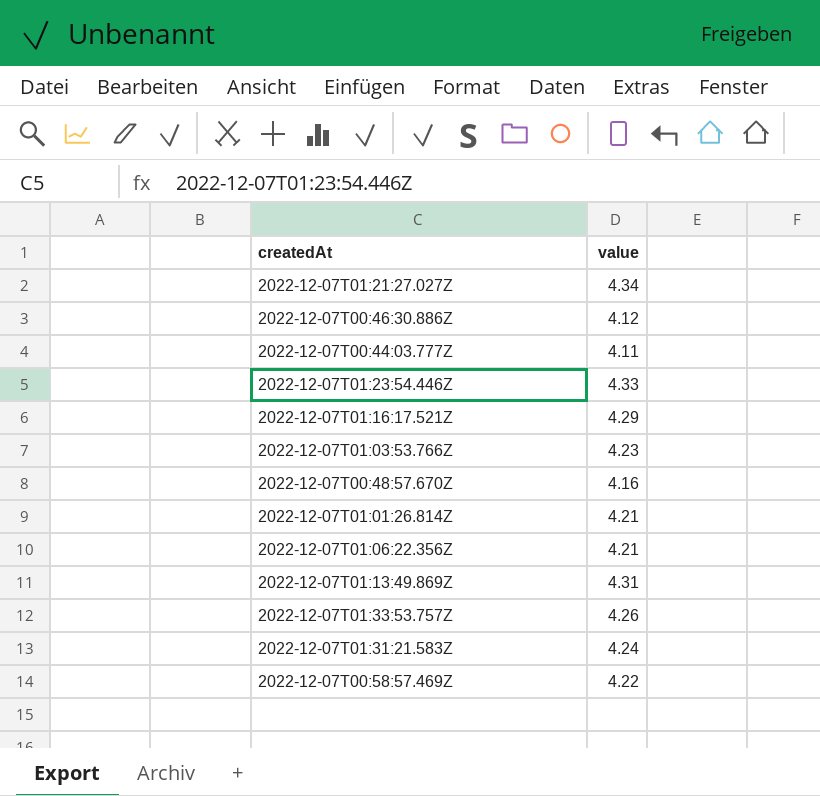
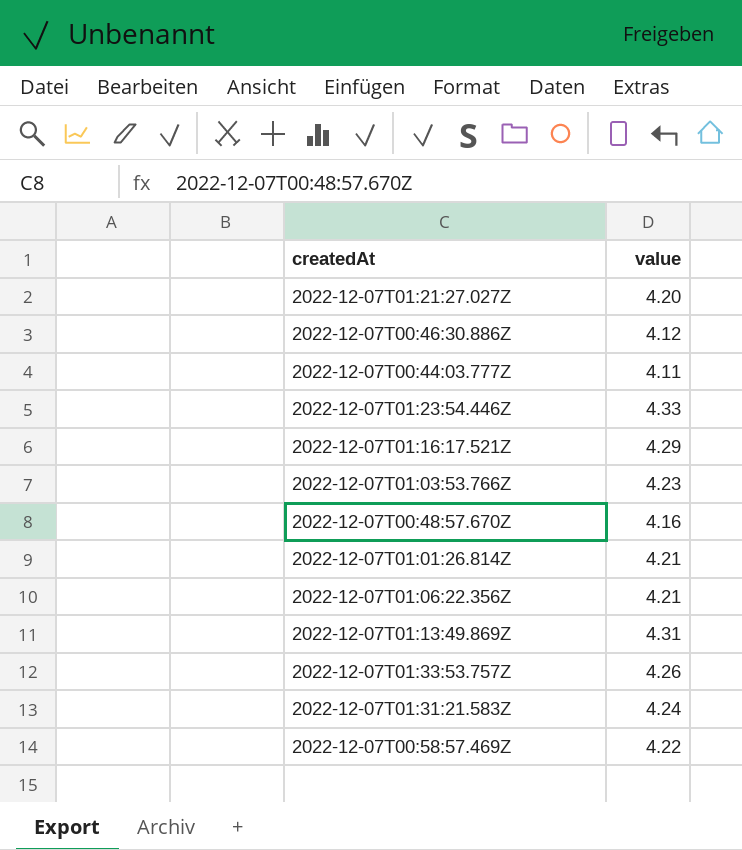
2022-12-07T01:21:27.027Z | value: 4.34 -> 4.20

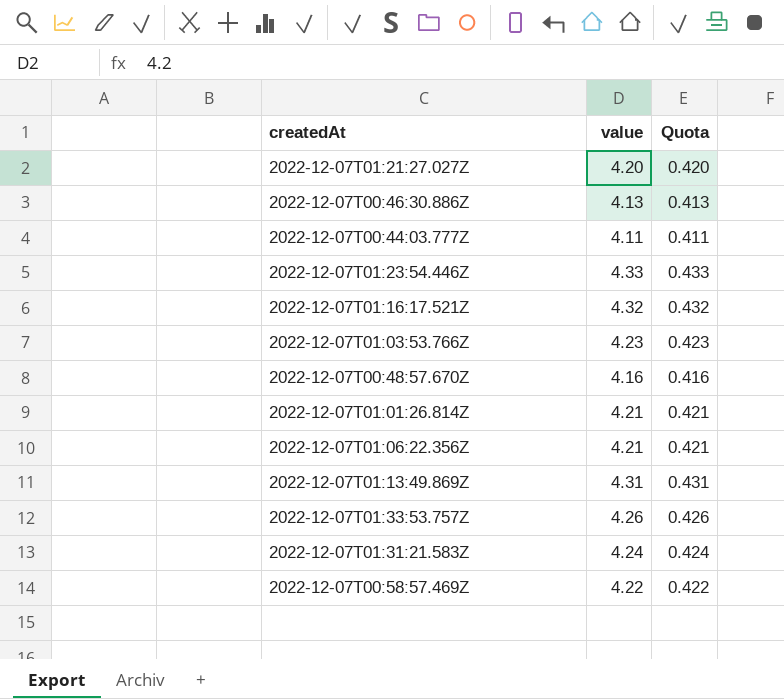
column Quota | formula: none -> [value] * 0.1
2022-12-07T00:46:30.886Z | value: 4.12 -> 4.13
2022-12-07T01:16:17.521Z | value: 4.29 -> 4.32

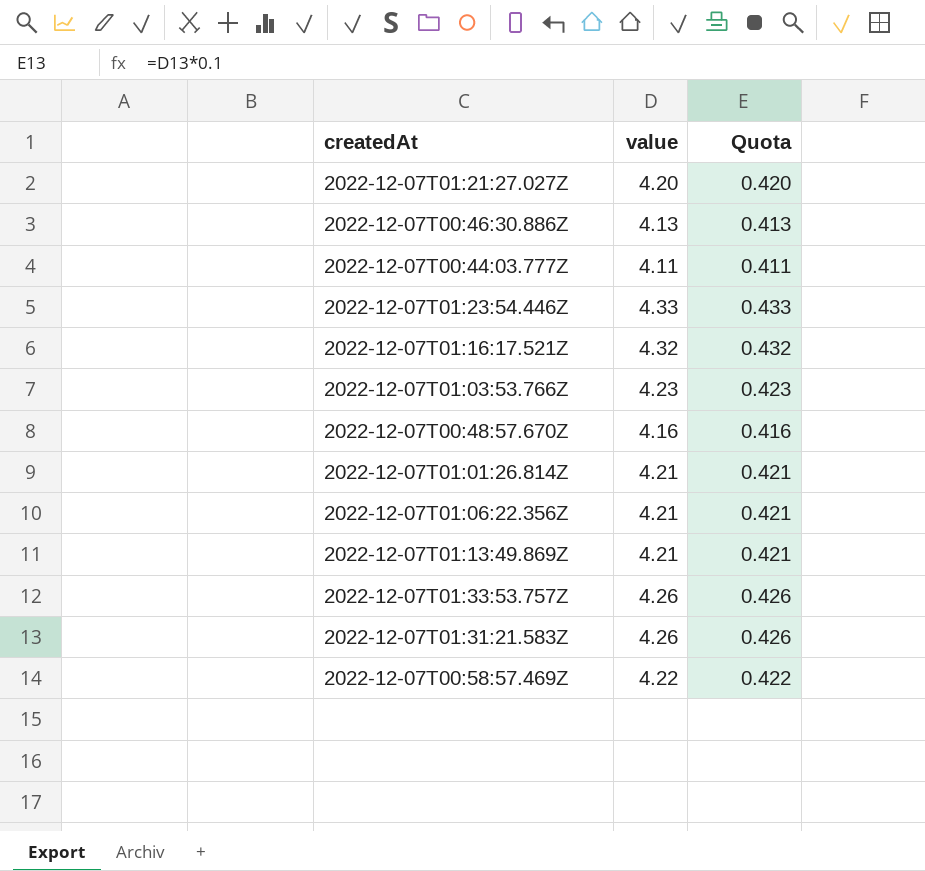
2022-12-07T01:13:49.869Z | value: 4.31 -> 4.21
2022-12-07T01:13:49.869Z | Quota: 0.431 -> 0.421
2022-12-07T01:31:21.583Z | value: 4.24 -> 4.26
2022-12-07T01:31:21.583Z | Quota: 0.424 -> 0.426

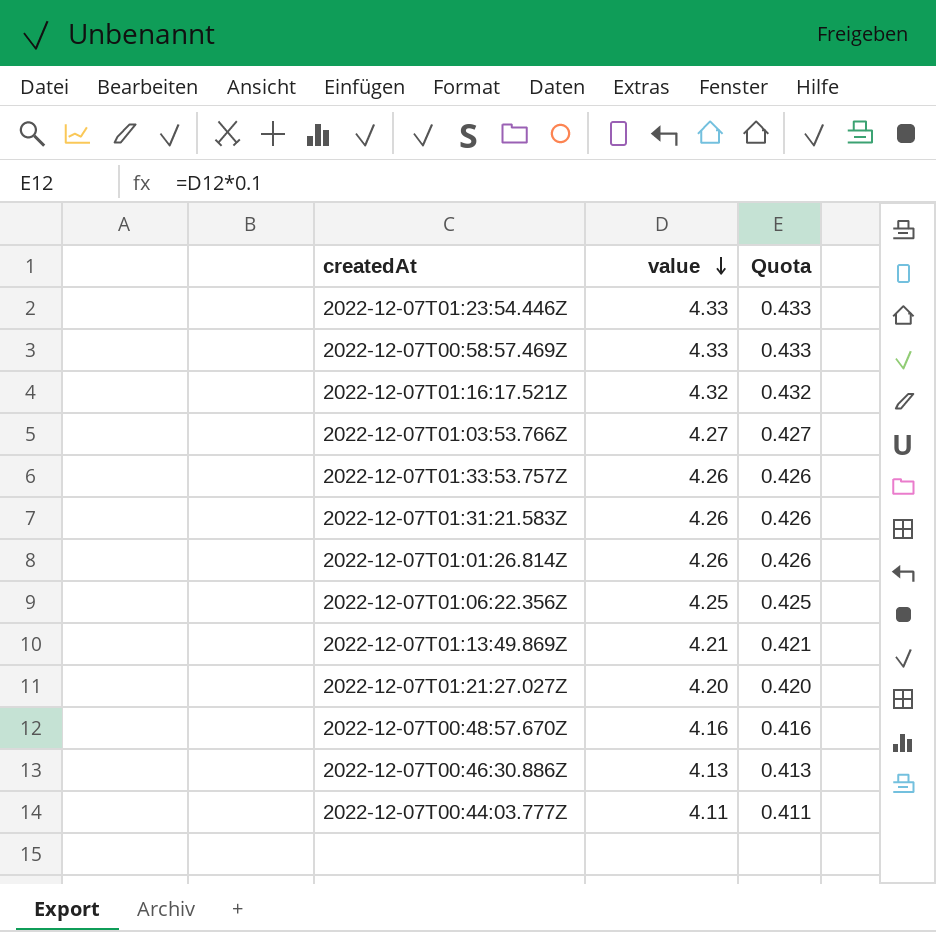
row order: none -> value descending
2022-12-07T00:58:57.469Z | value: 4.22 -> 4.33
2022-12-07T00:58:57.469Z | Quota: 0.422 -> 0.433
2022-12-07T01:03:53.766Z | value: 4.23 -> 4.27
2022-12-07T01:03:53.766Z | Quota: 0.423 -> 0.427
2022-12-07T01:01:26.814Z | value: 4.21 -> 4.26
2022-12-07T01:01:26.814Z | Quota: 0.421 -> 0.426
2022-12-07T01:06:22.356Z | value: 4.21 -> 4.25
2022-12-07T01:06:22.356Z | Quota: 0.421 -> 0.425

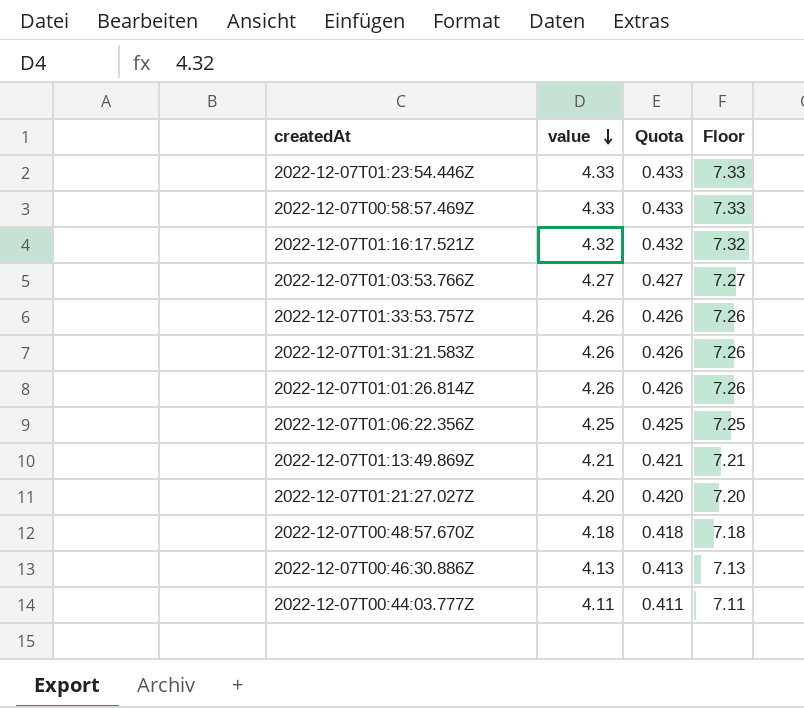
column Floor | formula: none -> [value] + 3
2022-12-07T00:48:57.670Z | value: 4.16 -> 4.18
2022-12-07T00:48:57.670Z | Quota: 0.416 -> 0.418

